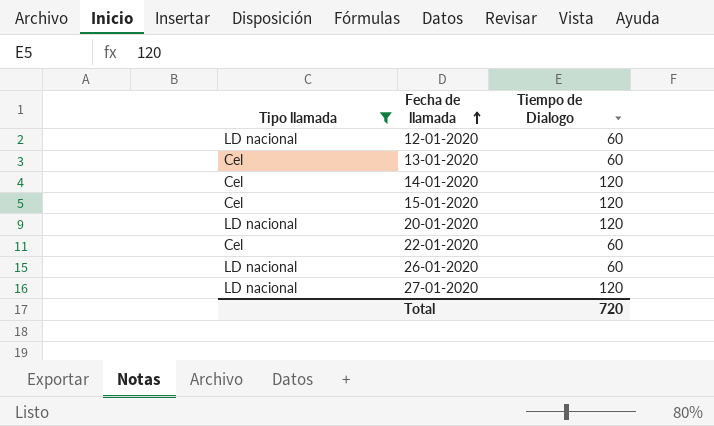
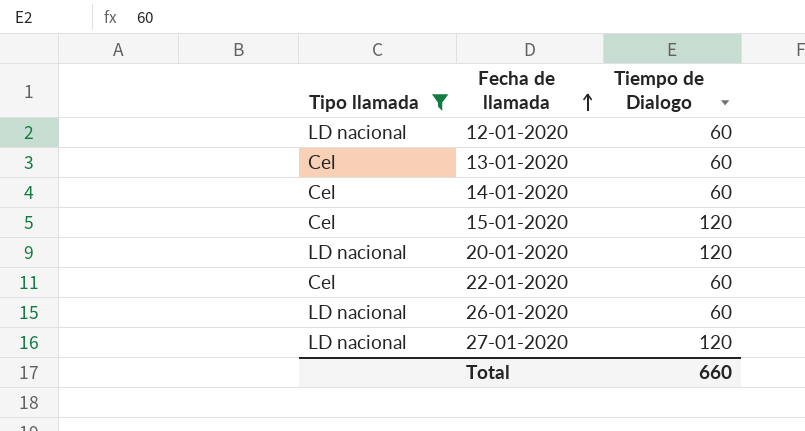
14-01-2020 | Tiempo de Dialogo: 120 -> 60
Total | Tiempo de Dialogo: 720 -> 660

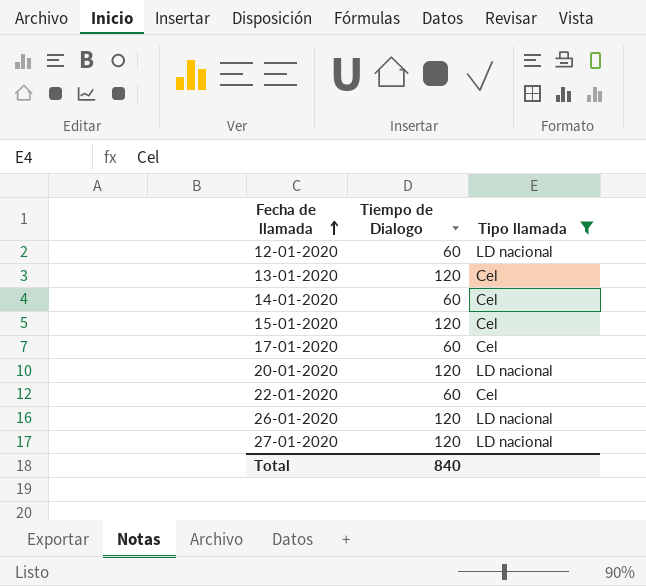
column Tipo llamada | position: 1 -> 3
13-01-2020 | Tiempo de Dialogo: 60 -> 120
row 17-01-2020: none -> 60 | Cel
26-01-2020 | Tiempo de Dialogo: 60 -> 120
Total | Tiempo de Dialogo: 660 -> 840

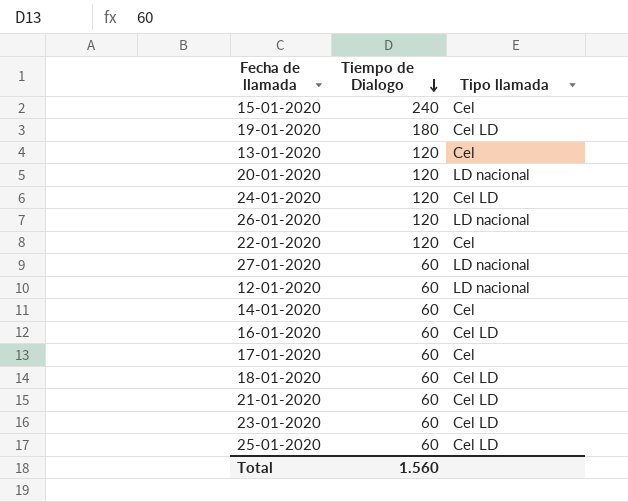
filter: Tipo llamada != Cel LD -> none
row order: Fecha de llamada ascending -> Tiempo de Dialogo descending
15-01-2020 | Tiempo de Dialogo: 120 -> 240
22-01-2020 | Tiempo de Dialogo: 60 -> 120
27-01-2020 | Tiempo de Dialogo: 120 -> 60
Total | Tiempo de Dialogo: 840 -> 1.560

